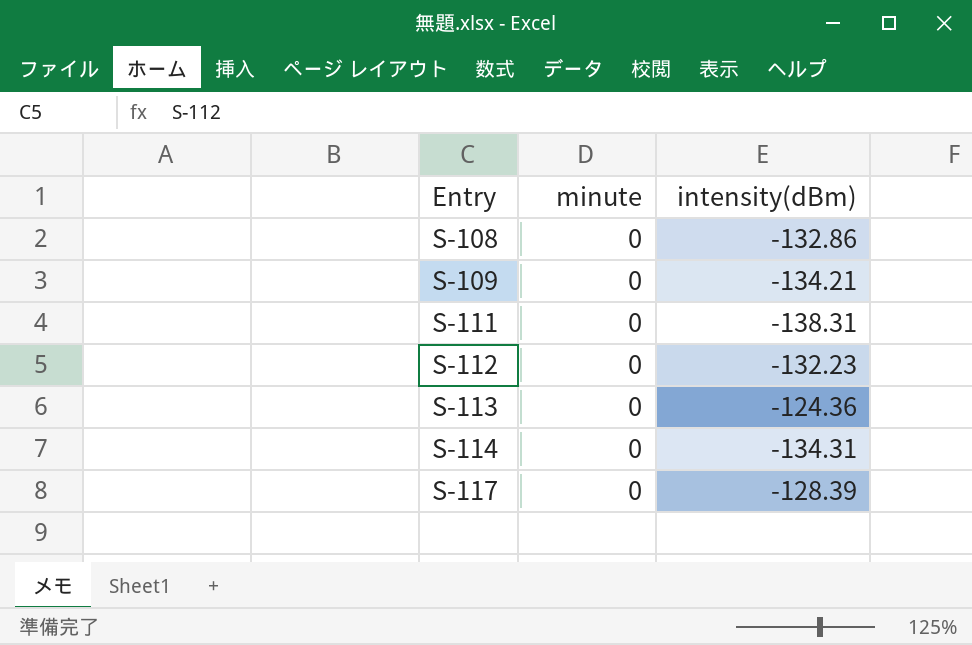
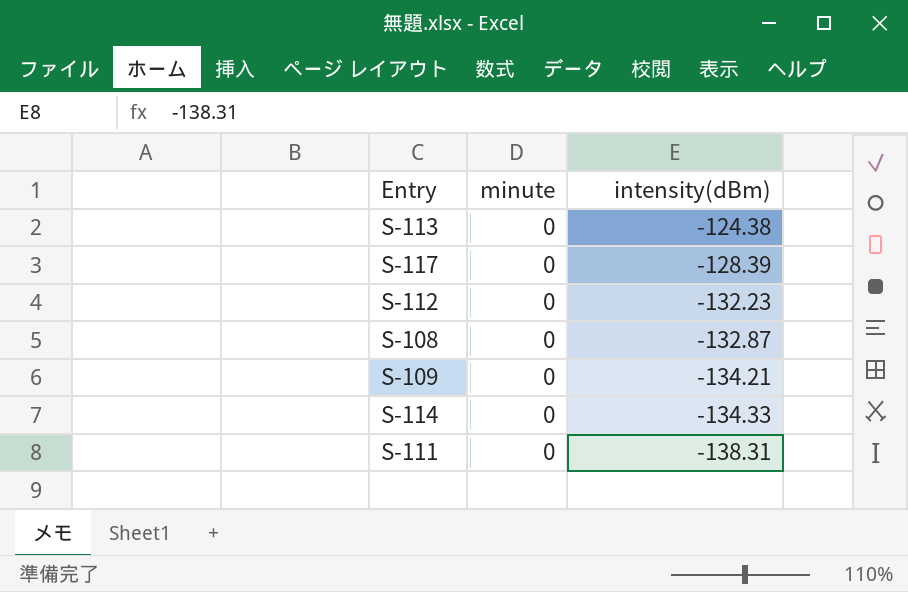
row order: Entry ascending -> intensity(dBm) descending
S-113 | intensity(dBm): -124.36 -> -124.38
S-108 | intensity(dBm): -132.86 -> -132.87
S-114 | intensity(dBm): -134.31 -> -134.33

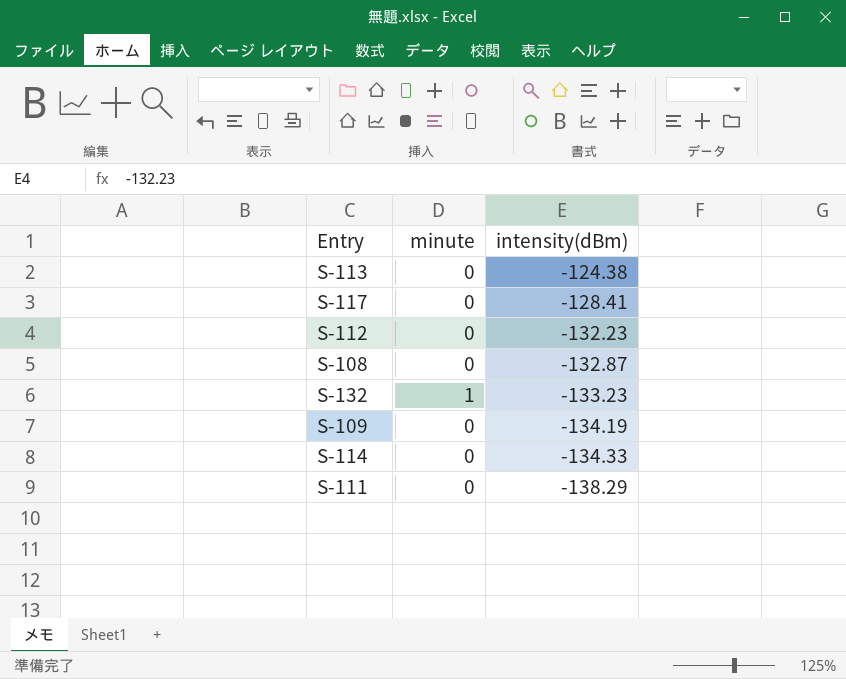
S-117 | intensity(dBm): -128.39 -> -128.41
row S-132: none -> 1 | -133.23
S-109 | intensity(dBm): -134.21 -> -134.19
S-111 | intensity(dBm): -138.31 -> -138.29

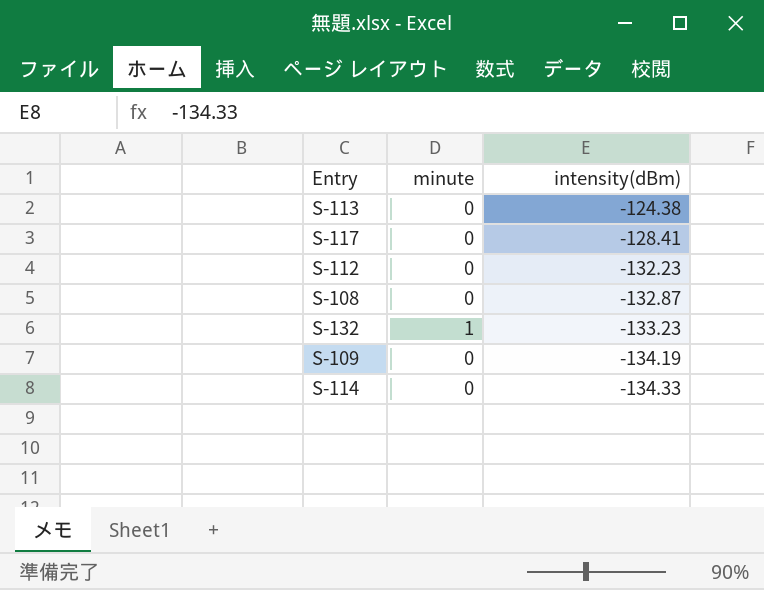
row S-111: 0 | -138.29 -> none

